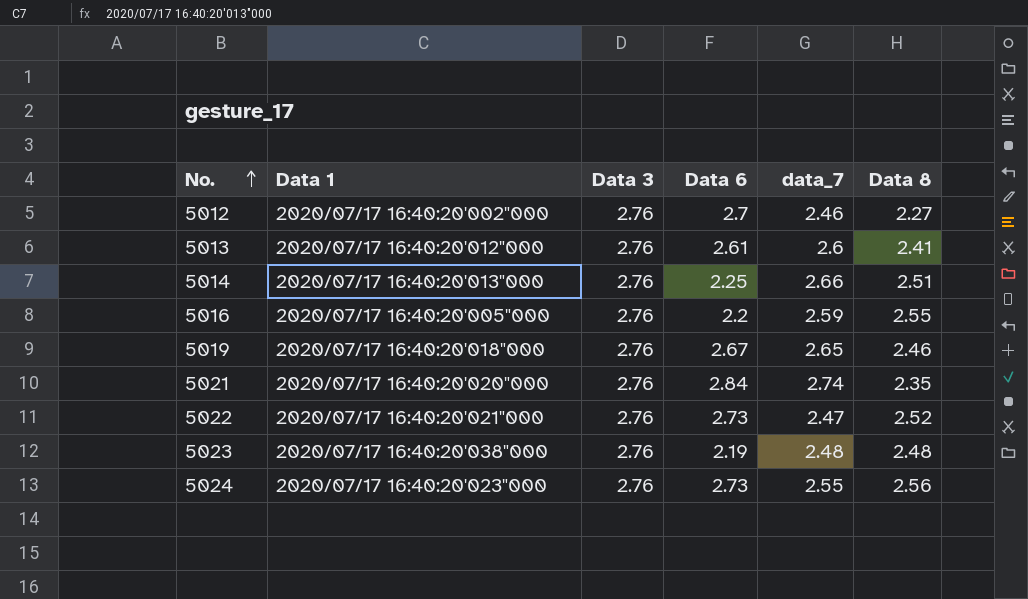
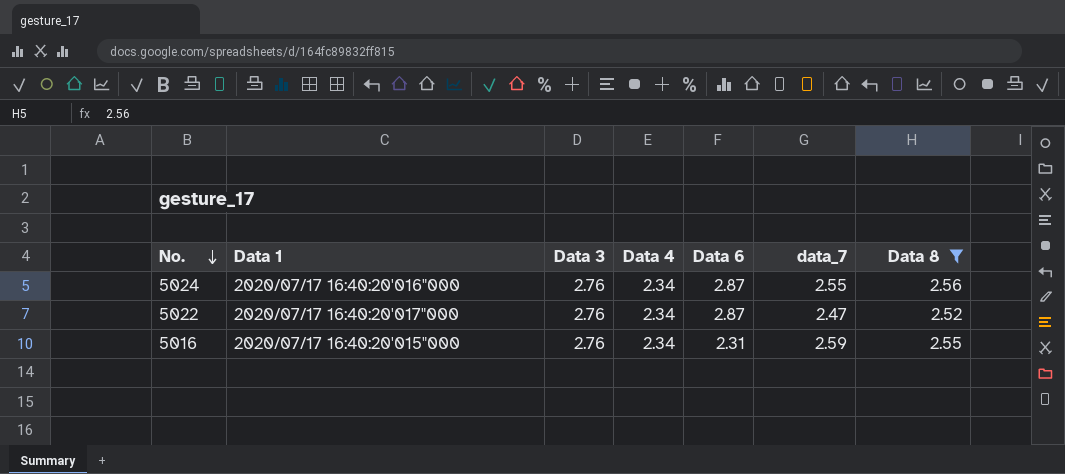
filter: none -> Data 8 >= 2.52
row order: No. ascending -> No. descending
column Data 4 | position: none -> 4
5024 | Data 1: 2020/07/17 16:40:20'023"000 -> 2020/07/17 16:40:20'016"000
5024 | Data 6: 2.73 -> 2.87
5022 | Data 1: 2020/07/17 16:40:20'021"000 -> 2020/07/17 16:40:20'017"000
5022 | Data 6: 2.73 -> 2.87
5016 | Data 1: 2020/07/17 16:40:20'005"000 -> 2020/07/17 16:40:20'015"000
5016 | Data 6: 2.2 -> 2.31

